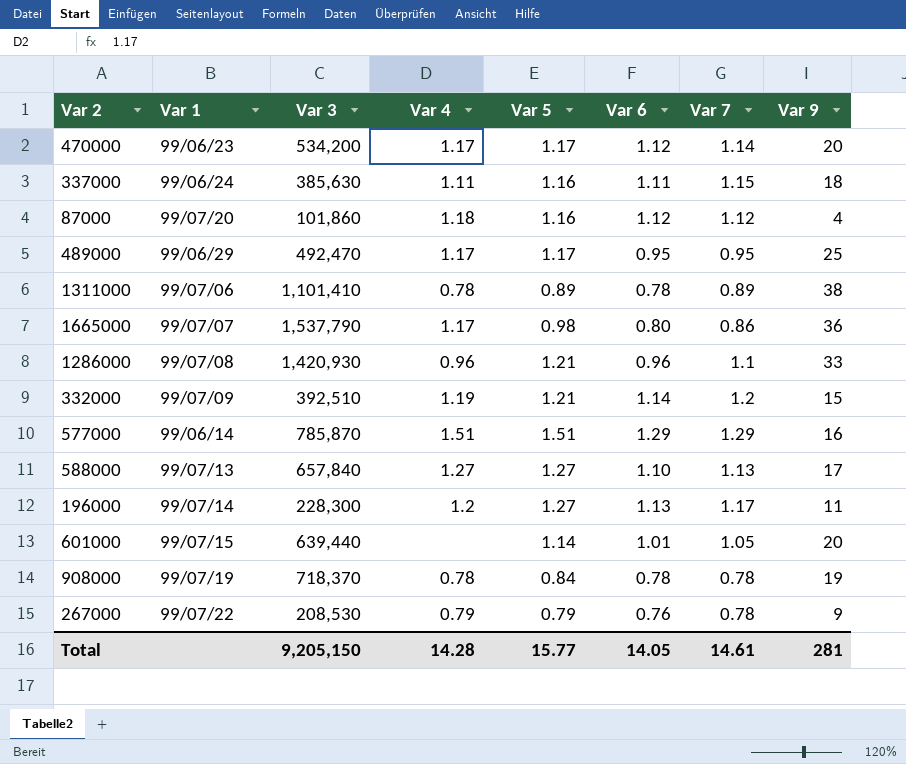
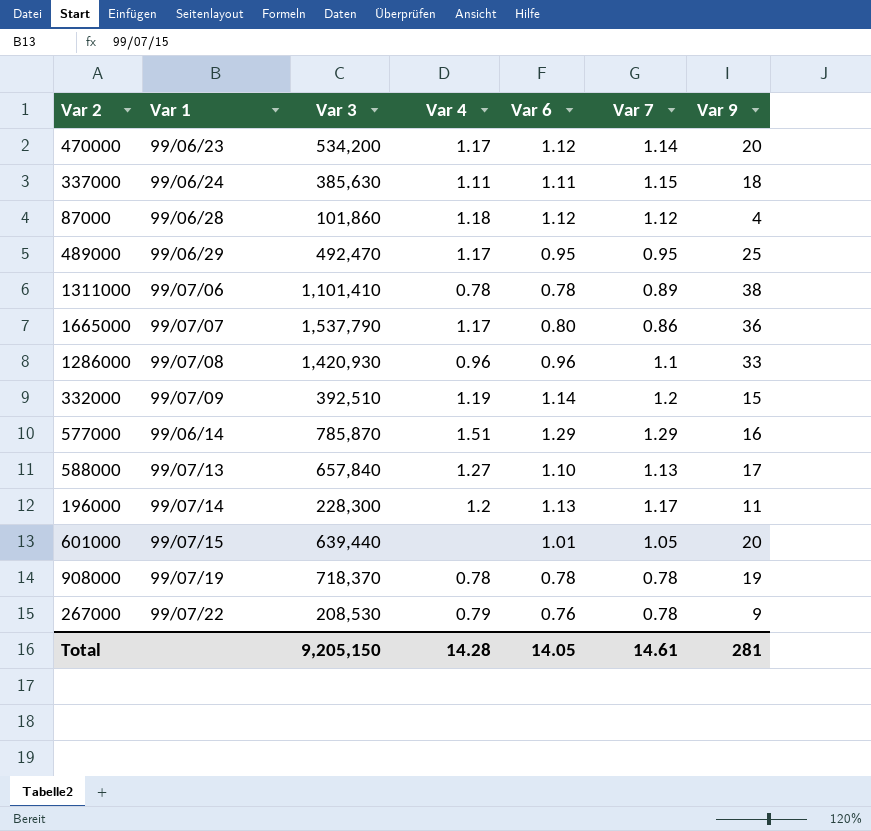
column Var 5 | position: 5 -> none
87000 | Var 1: 99/07/20 -> 99/06/28

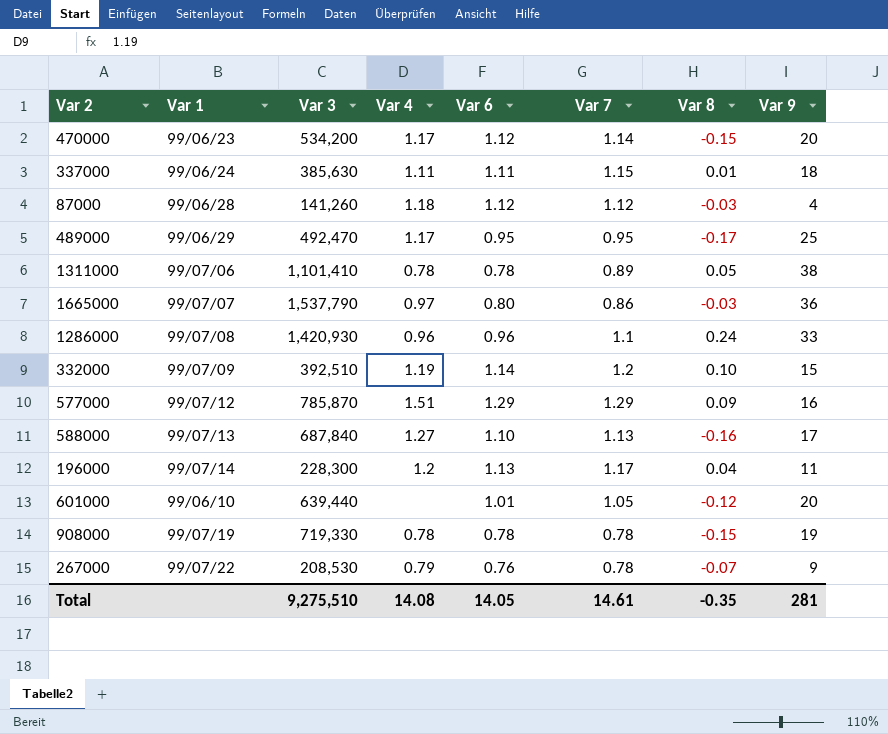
column Var 8 | position: none -> 7
87000 | Var 3: 101,860 -> 141,260
1665000 | Var 4: 1.17 -> 0.97
577000 | Var 1: 99/06/14 -> 99/07/12
588000 | Var 3: 657,840 -> 687,840
601000 | Var 1: 99/07/15 -> 99/06/10
908000 | Var 3: 718,370 -> 719,330
Total | Var 3: 9,205,150 -> 9,275,510
Total | Var 4: 14.28 -> 14.08

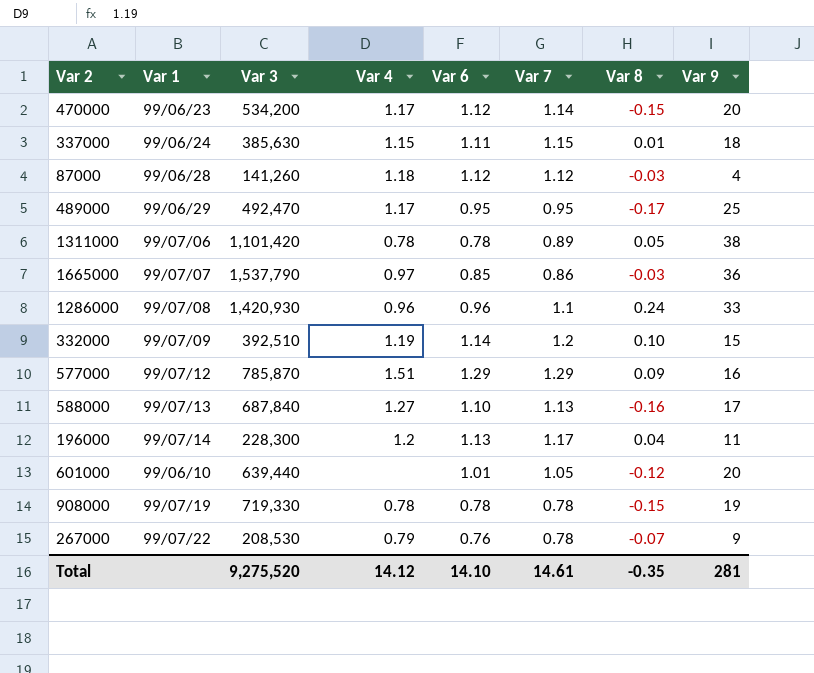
337000 | Var 4: 1.11 -> 1.15
1311000 | Var 3: 1,101,410 -> 1,101,420
1665000 | Var 6: 0.80 -> 0.85
Total | Var 3: 9,275,510 -> 9,275,520
Total | Var 4: 14.08 -> 14.12
Total | Var 6: 14.05 -> 14.10

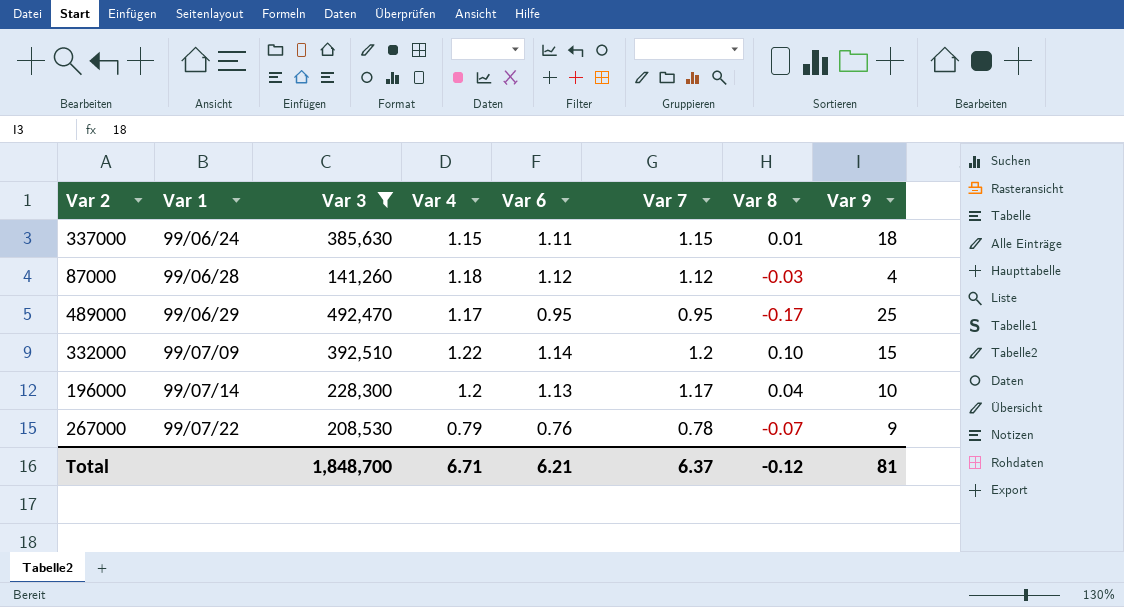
filter: none -> Var 3 <= 492,470
332000 | Var 4: 1.19 -> 1.22
196000 | Var 9: 11 -> 10
Total | Var 3: 9,275,520 -> 1,848,700
Total | Var 4: 14.12 -> 6.71
Total | Var 6: 14.10 -> 6.21
Total | Var 7: 14.61 -> 6.37
Total | Var 8: -0.35 -> -0.12
Total | Var 9: 281 -> 81

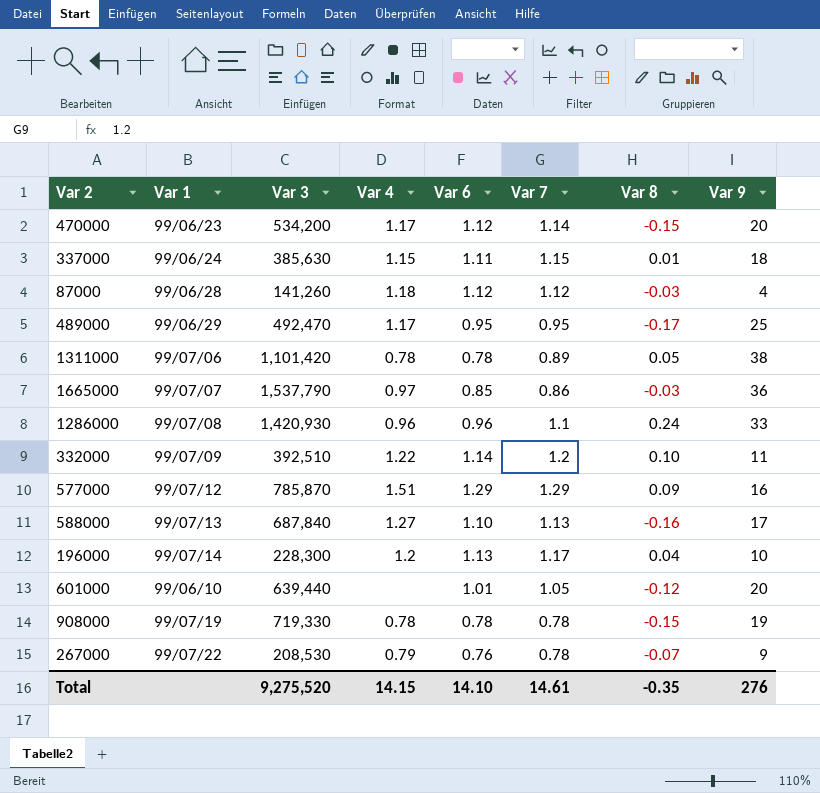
filter: Var 3 <= 492,470 -> none
332000 | Var 9: 15 -> 11
Total | Var 3: 1,848,700 -> 9,275,520
Total | Var 4: 6.71 -> 14.15
Total | Var 6: 6.21 -> 14.10
Total | Var 7: 6.37 -> 14.61
Total | Var 8: -0.12 -> -0.35
Total | Var 9: 81 -> 276

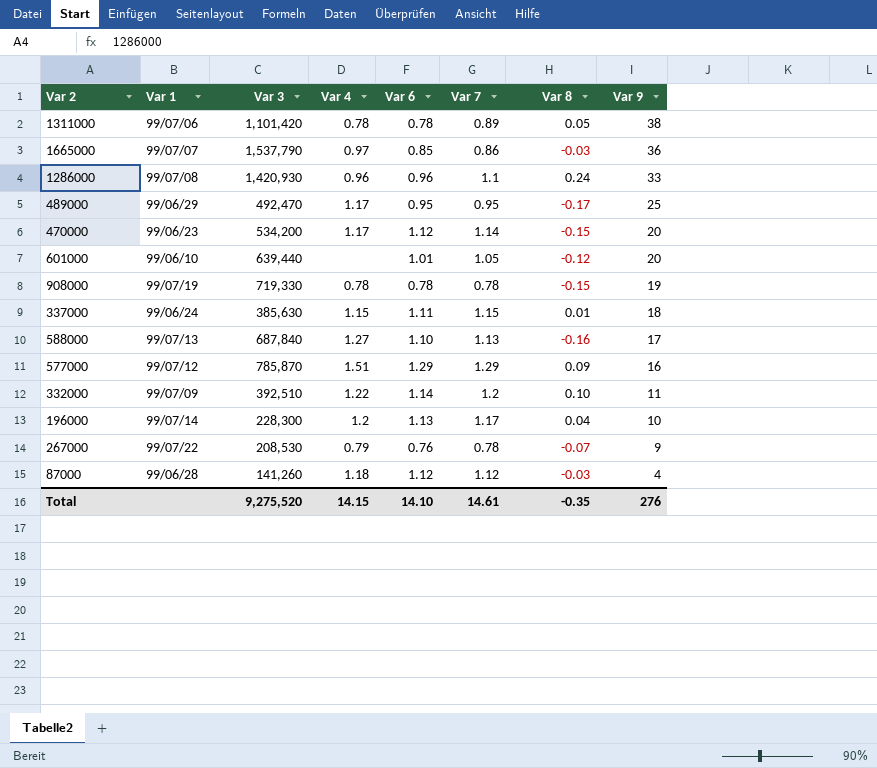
row order: none -> Var 9 descending

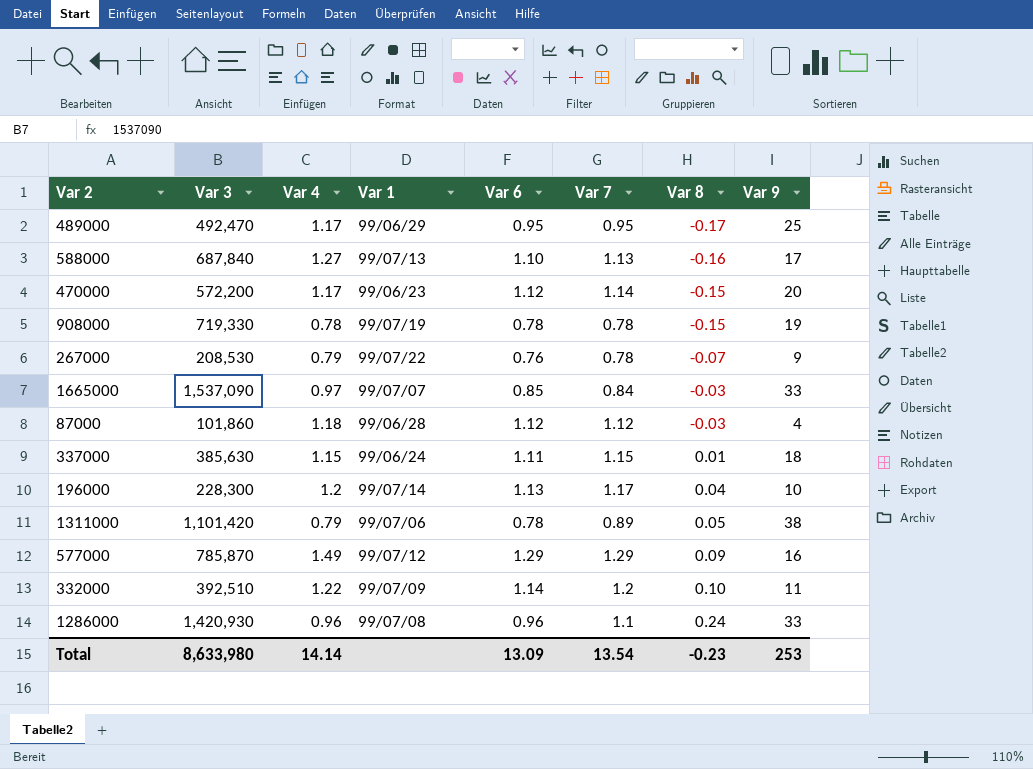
row order: Var 9 descending -> Var 8 ascending
column Var 1 | position: 2 -> 4
row 601000: 99/06/10 | 639,440 | none | 1.01 | 1.05 | -0.12 | 20 -> none
470000 | Var 3: 534,200 -> 572,200
1665000 | Var 3: 1,537,790 -> 1,537,090
1665000 | Var 7: 0.86 -> 0.84
1665000 | Var 9: 36 -> 33
87000 | Var 3: 141,260 -> 101,860
1311000 | Var 4: 0.78 -> 0.79
577000 | Var 4: 1.51 -> 1.49
Total | Var 3: 9,275,520 -> 8,633,980
Total | Var 4: 14.15 -> 14.14
Total | Var 6: 14.10 -> 13.09
Total | Var 7: 14.61 -> 13.54
Total | Var 8: -0.35 -> -0.23
Total | Var 9: 276 -> 253

